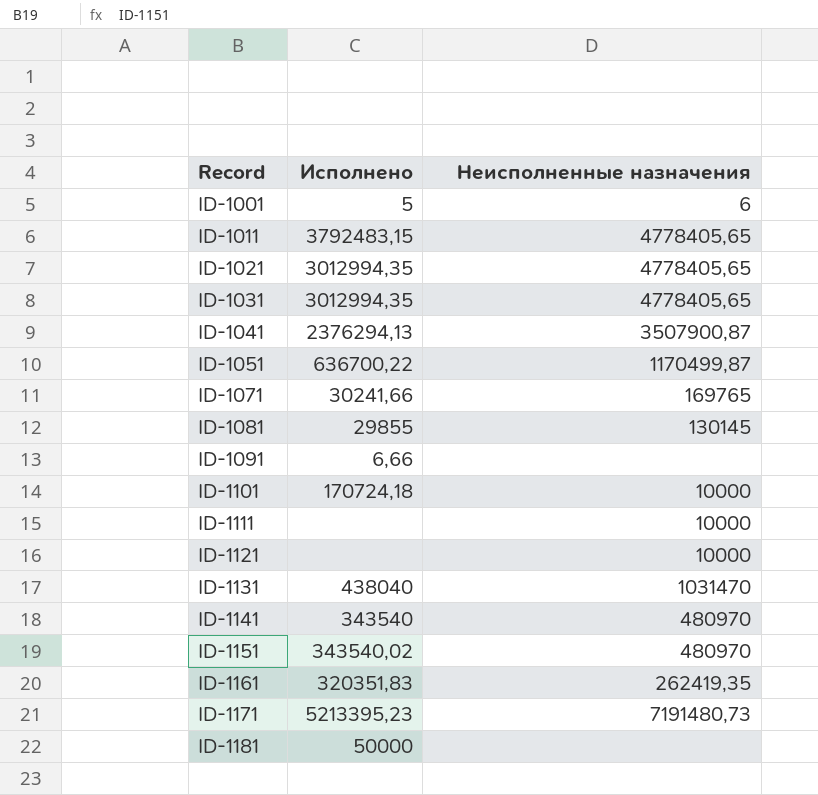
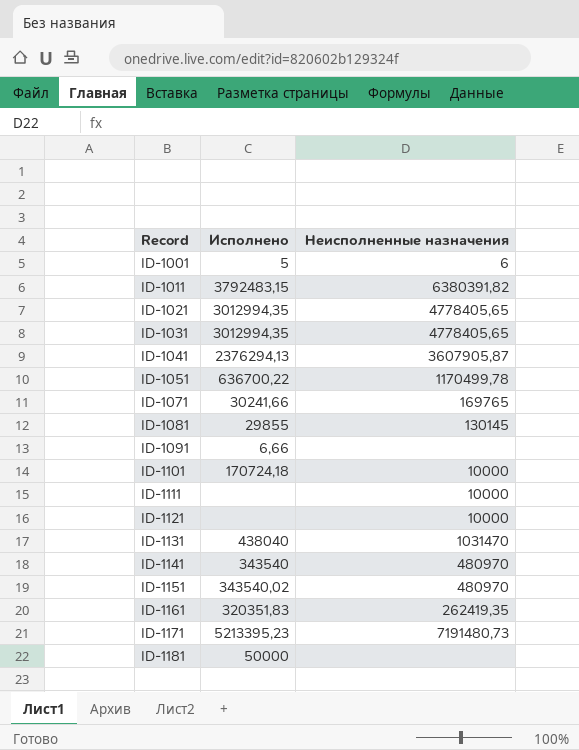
ID-1011 | Неисполненные назначения: 4778405,65 -> 6380391,82
ID-1041 | Неисполненные назначения: 3507900,87 -> 3607905,87
ID-1051 | Неисполненные назначения: 1170499,87 -> 1170499,78

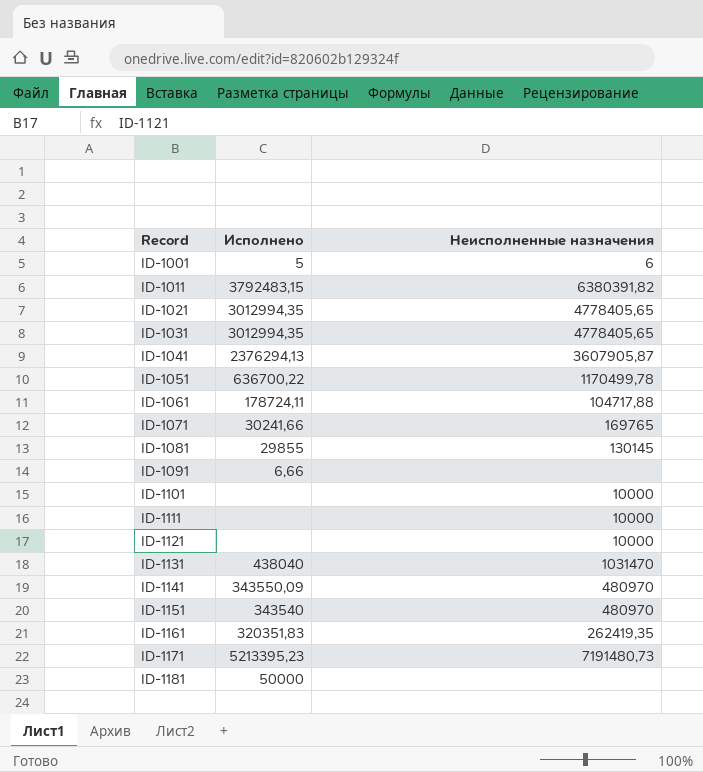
row ID-1061: none -> 178724,11 | 104717,88
ID-1101 | Исполнено: 170724,18 -> none
ID-1141 | Исполнено: 343540 -> 343550,09
ID-1151 | Исполнено: 343540,02 -> 343540

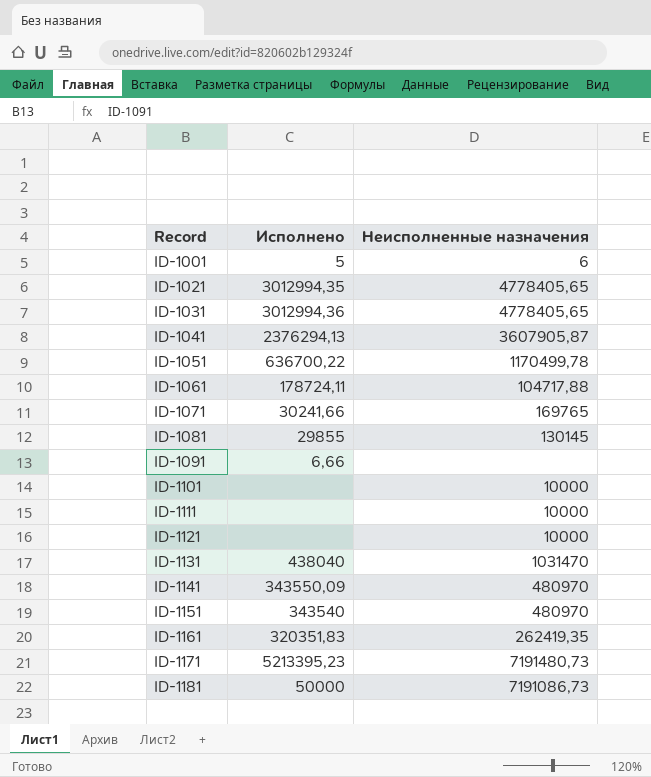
row ID-1011: 3792483,15 | 6380391,82 -> none
ID-1031 | Исполнено: 3012994,35 -> 3012994,36
ID-1181 | Неисполненные назначения: none -> 7191086,73

